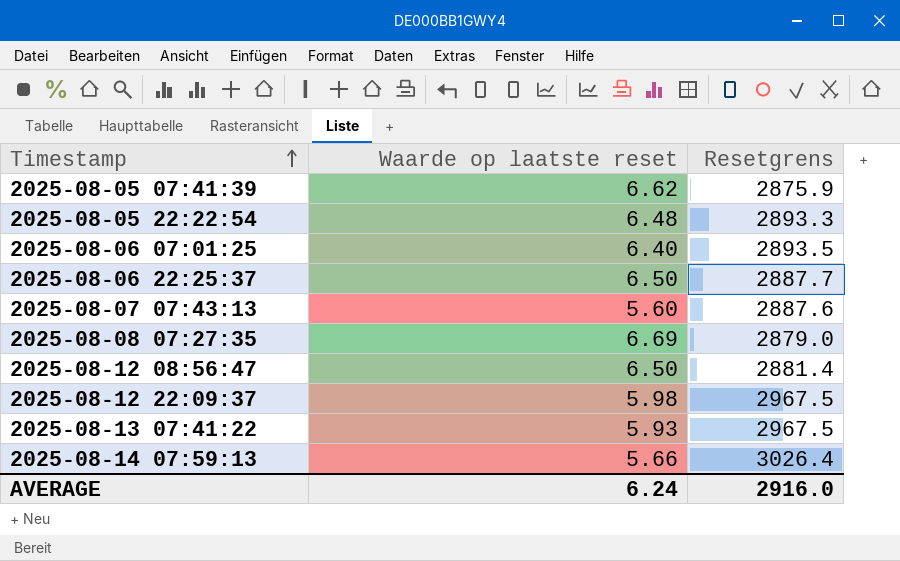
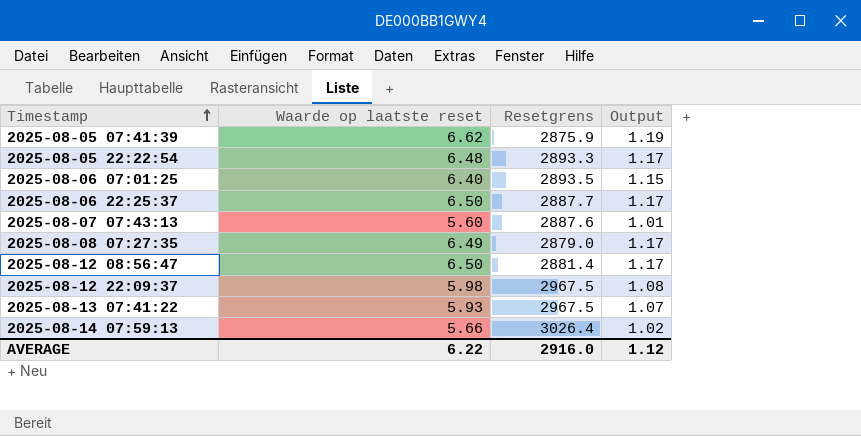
column Output | formula: none -> [Waarde op laatste reset] * 0.18
2025-08-08 07:27:35 | Waarde op laatste reset: 6.69 -> 6.49
AVERAGE | Waarde op laatste reset: 6.24 -> 6.22

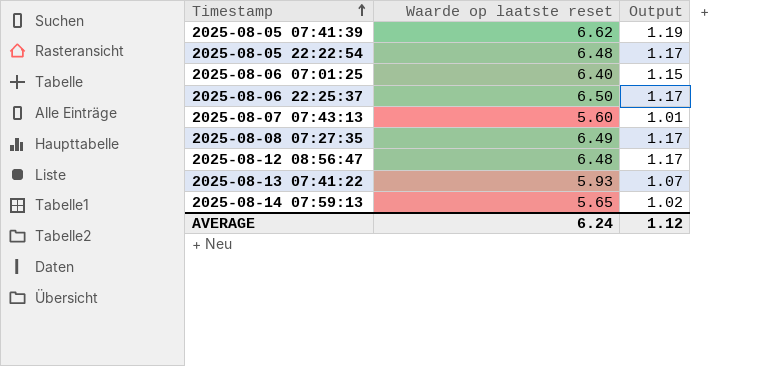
column Resetgrens | position: 3 -> none
row 2025-08-12 22:09:37: 5.98 | 2967.5 | 1.08 -> none
2025-08-12 08:56:47 | Waarde op laatste reset: 6.50 -> 6.48
2025-08-14 07:59:13 | Waarde op laatste reset: 5.66 -> 5.65
AVERAGE | Waarde op laatste reset: 6.22 -> 6.24

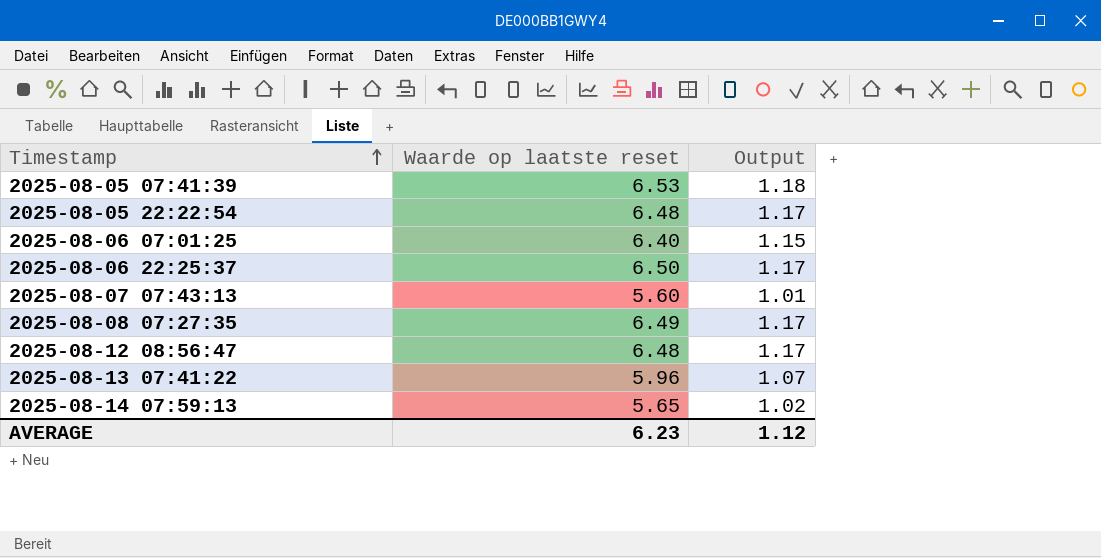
2025-08-05 07:41:39 | Waarde op laatste reset: 6.62 -> 6.53
2025-08-05 07:41:39 | Output: 1.19 -> 1.18
2025-08-13 07:41:22 | Waarde op laatste reset: 5.93 -> 5.96
AVERAGE | Waarde op laatste reset: 6.24 -> 6.23

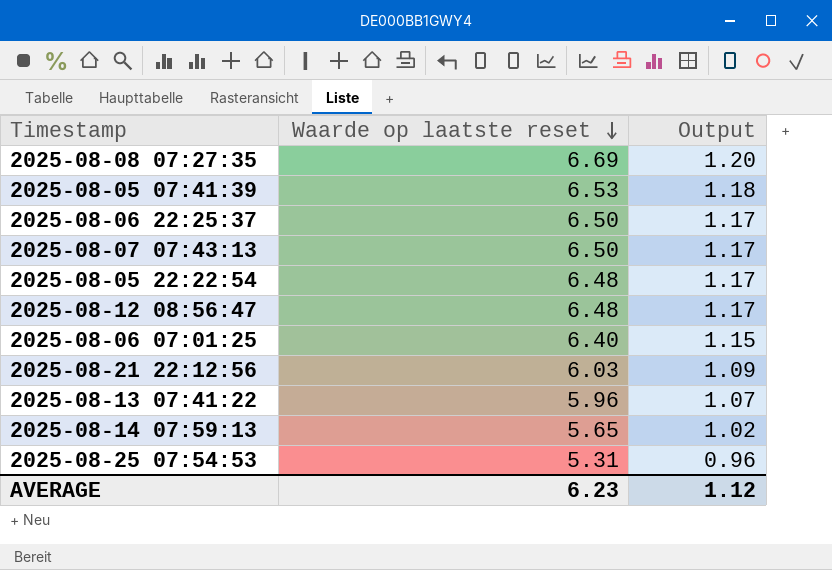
row order: Timestamp ascending -> Waarde op laatste reset descending
2025-08-08 07:27:35 | Waarde op laatste reset: 6.49 -> 6.69
2025-08-08 07:27:35 | Output: 1.17 -> 1.20
2025-08-07 07:43:13 | Waarde op laatste reset: 5.60 -> 6.50
2025-08-07 07:43:13 | Output: 1.01 -> 1.17
row 2025-08-21 22:12:56: none -> 6.03 | 1.09
row 2025-08-25 07:54:53: none -> 5.31 | 0.96

